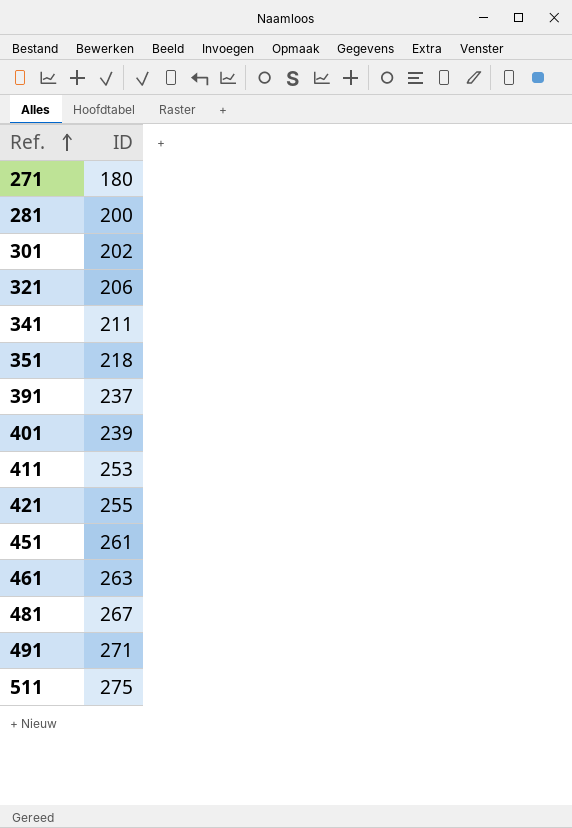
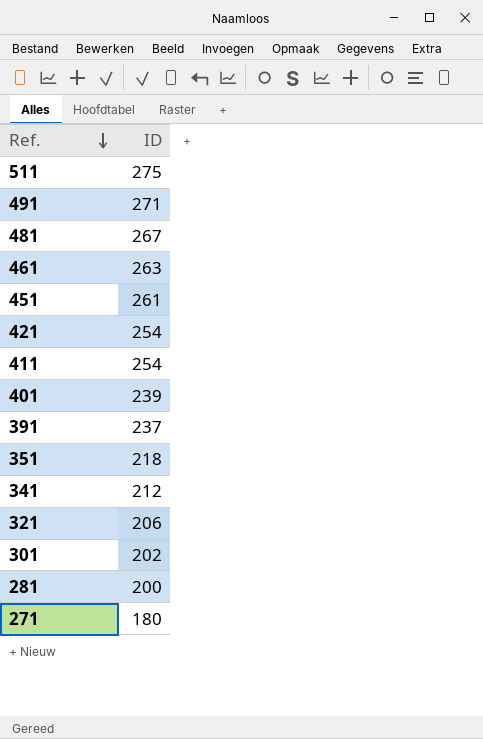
row order: Ref. ascending -> Ref. descending
421 | ID: 255 -> 254
411 | ID: 253 -> 254
341 | ID: 211 -> 212

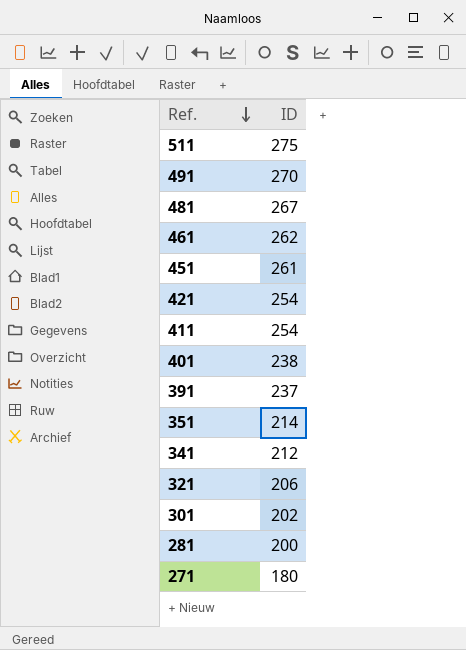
491 | ID: 271 -> 270
461 | ID: 263 -> 262
401 | ID: 239 -> 238
351 | ID: 218 -> 214

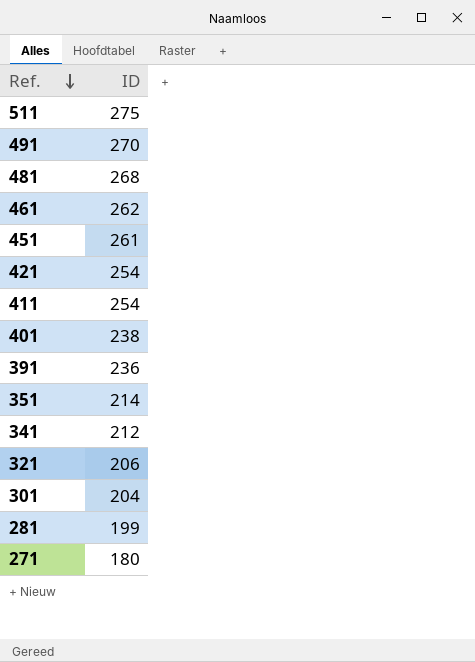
481 | ID: 267 -> 268
391 | ID: 237 -> 236
301 | ID: 202 -> 204
281 | ID: 200 -> 199

